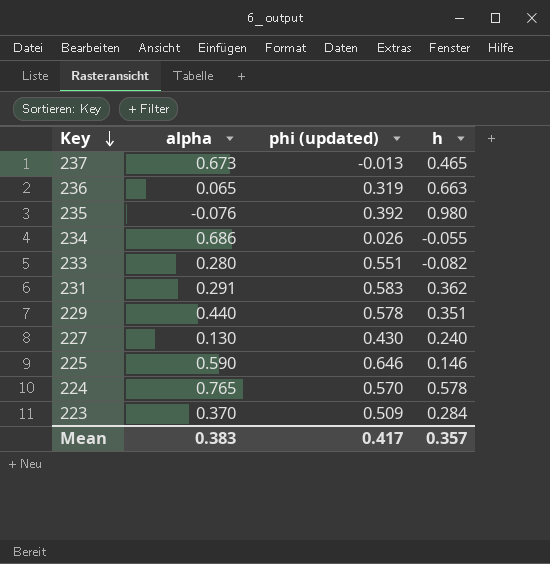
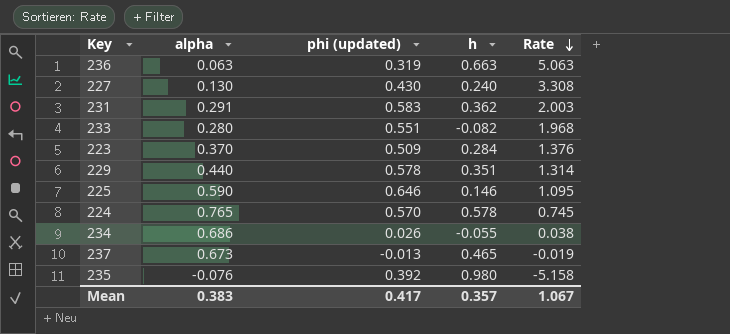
row order: Key descending -> Rate descending
column Rate | formula: none -> [phi (updated)] / [alpha]
236 | alpha: 0.065 -> 0.063

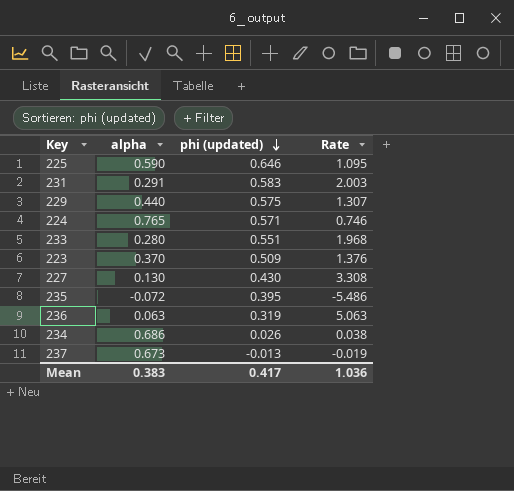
row order: Rate descending -> phi (updated) descending
column h | position: 4 -> none
229 | phi (updated): 0.578 -> 0.575
229 | Rate: 1.314 -> 1.307
224 | phi (updated): 0.570 -> 0.571
224 | Rate: 0.745 -> 0.746
235 | alpha: -0.076 -> -0.072
235 | phi (updated): 0.392 -> 0.395
235 | Rate: -5.158 -> -5.486
Mean | Rate: 1.067 -> 1.036

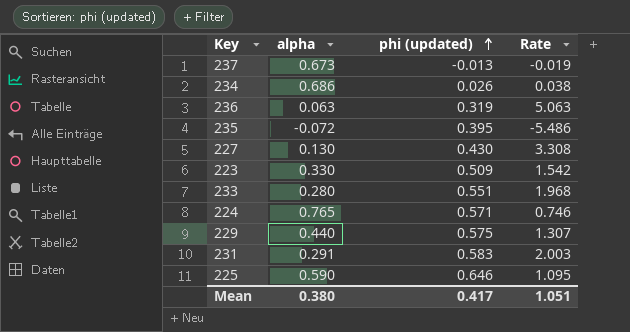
row order: phi (updated) descending -> phi (updated) ascending
223 | alpha: 0.370 -> 0.330
223 | Rate: 1.376 -> 1.542
Mean | alpha: 0.383 -> 0.380
Mean | Rate: 1.036 -> 1.051

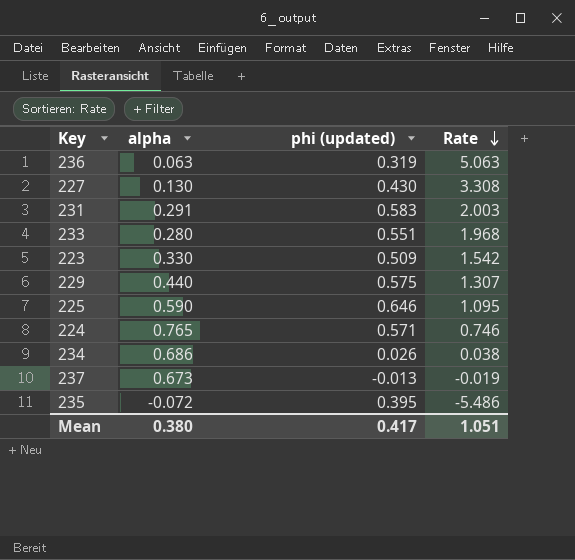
row order: phi (updated) ascending -> Rate descending

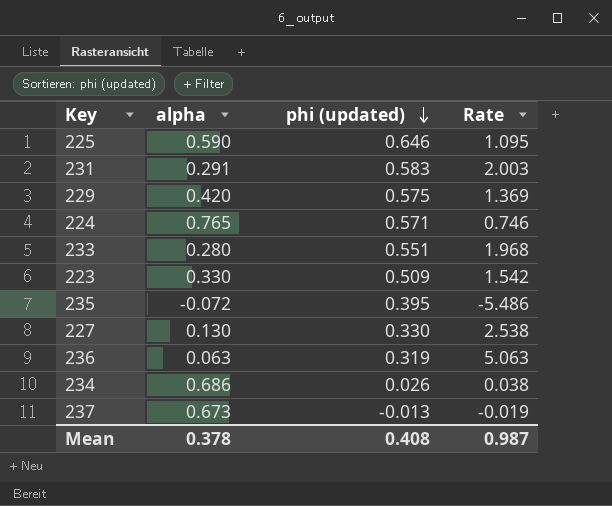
row order: Rate descending -> phi (updated) descending
229 | alpha: 0.440 -> 0.420
229 | Rate: 1.307 -> 1.369
227 | phi (updated): 0.430 -> 0.330
227 | Rate: 3.308 -> 2.538
Mean | alpha: 0.380 -> 0.378
Mean | phi (updated): 0.417 -> 0.408
Mean | Rate: 1.051 -> 0.987

